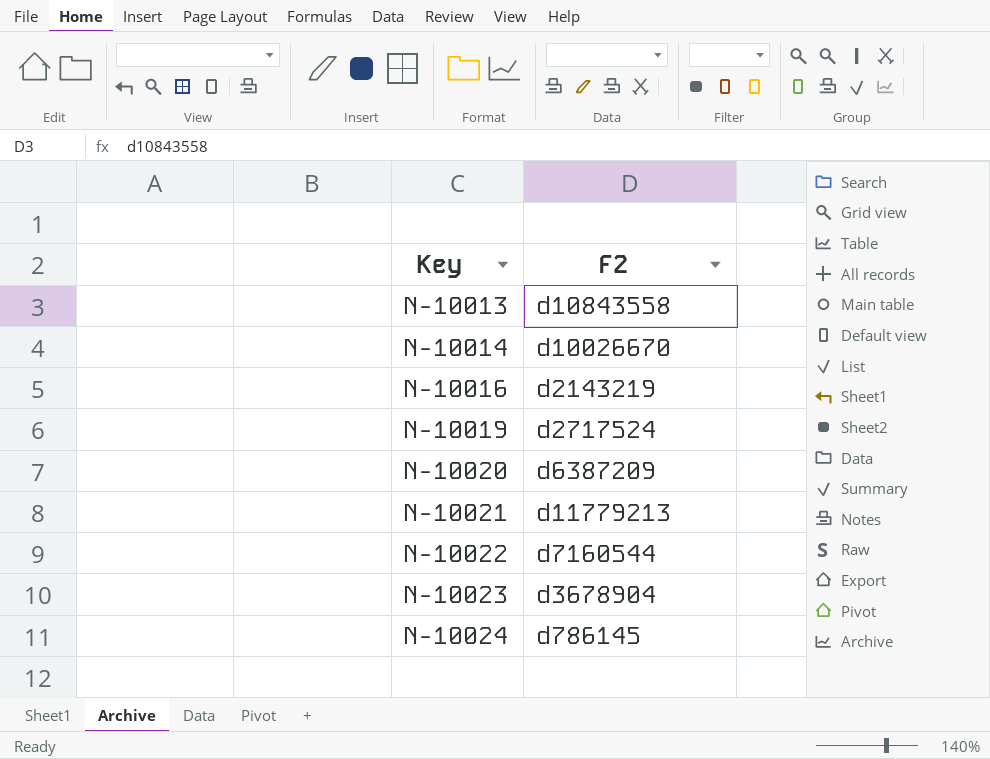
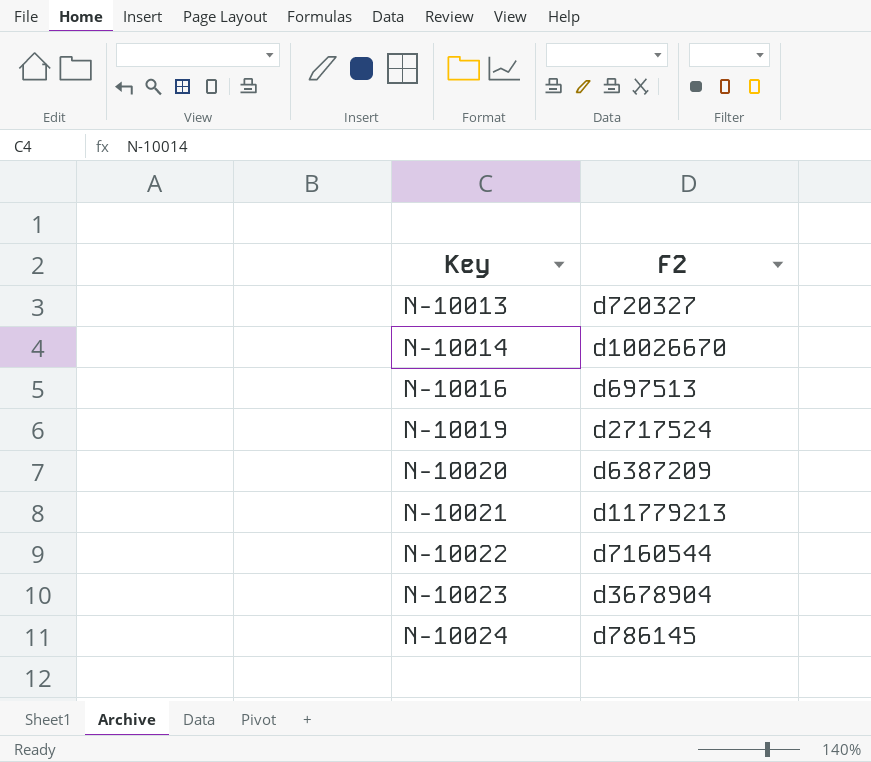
N-10013 | F2: d10843558 -> d720327
N-10016 | F2: d2143219 -> d697513

